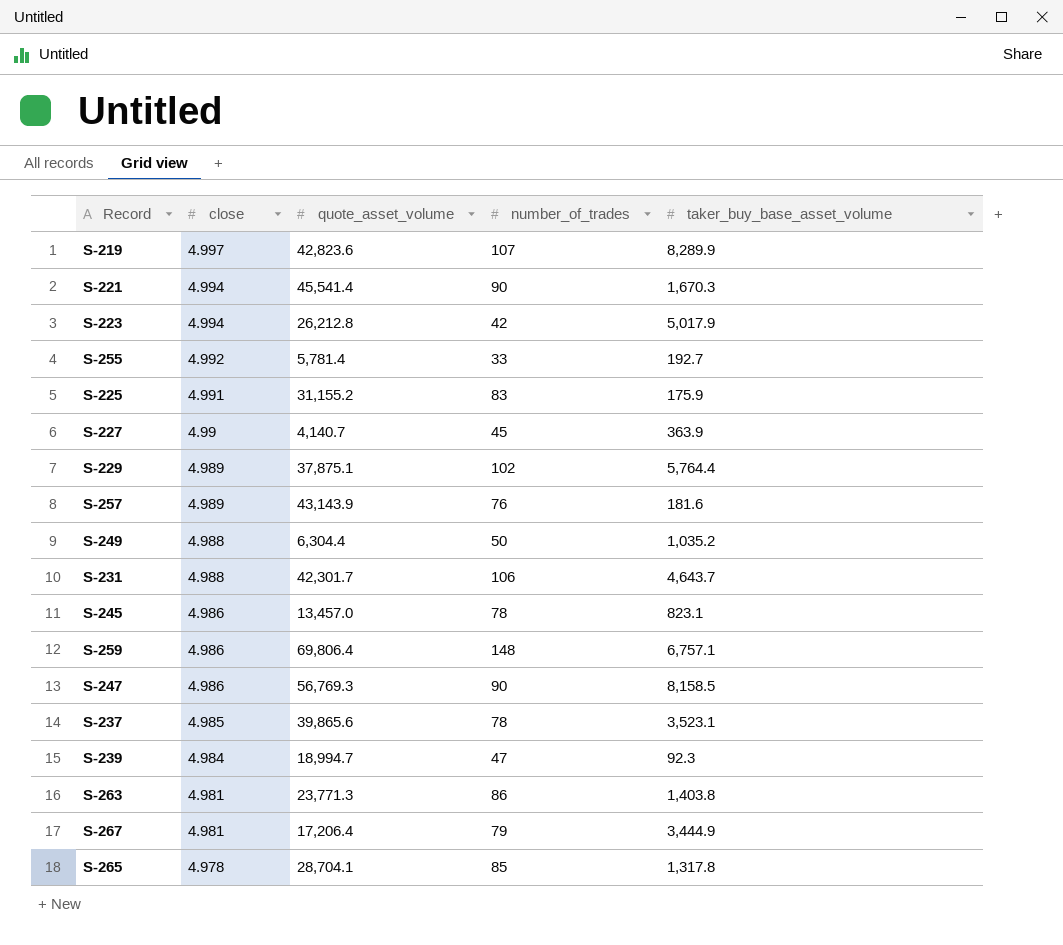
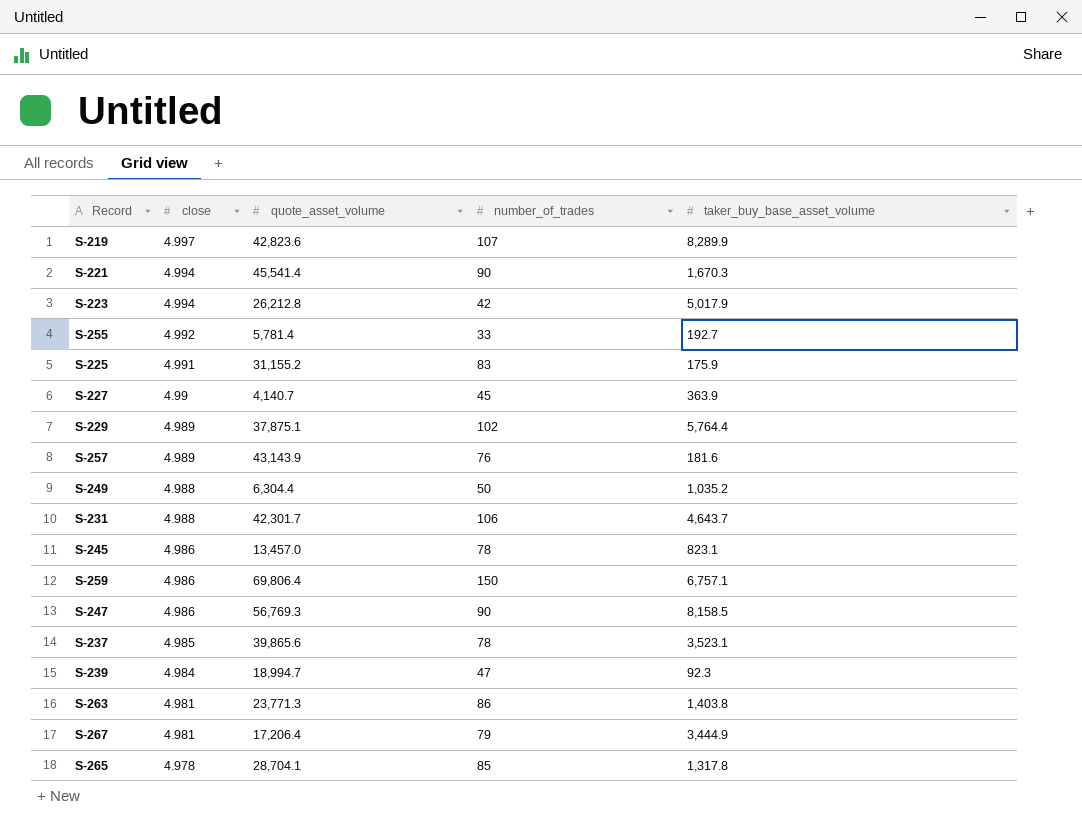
S-259 | number_of_trades: 148 -> 150

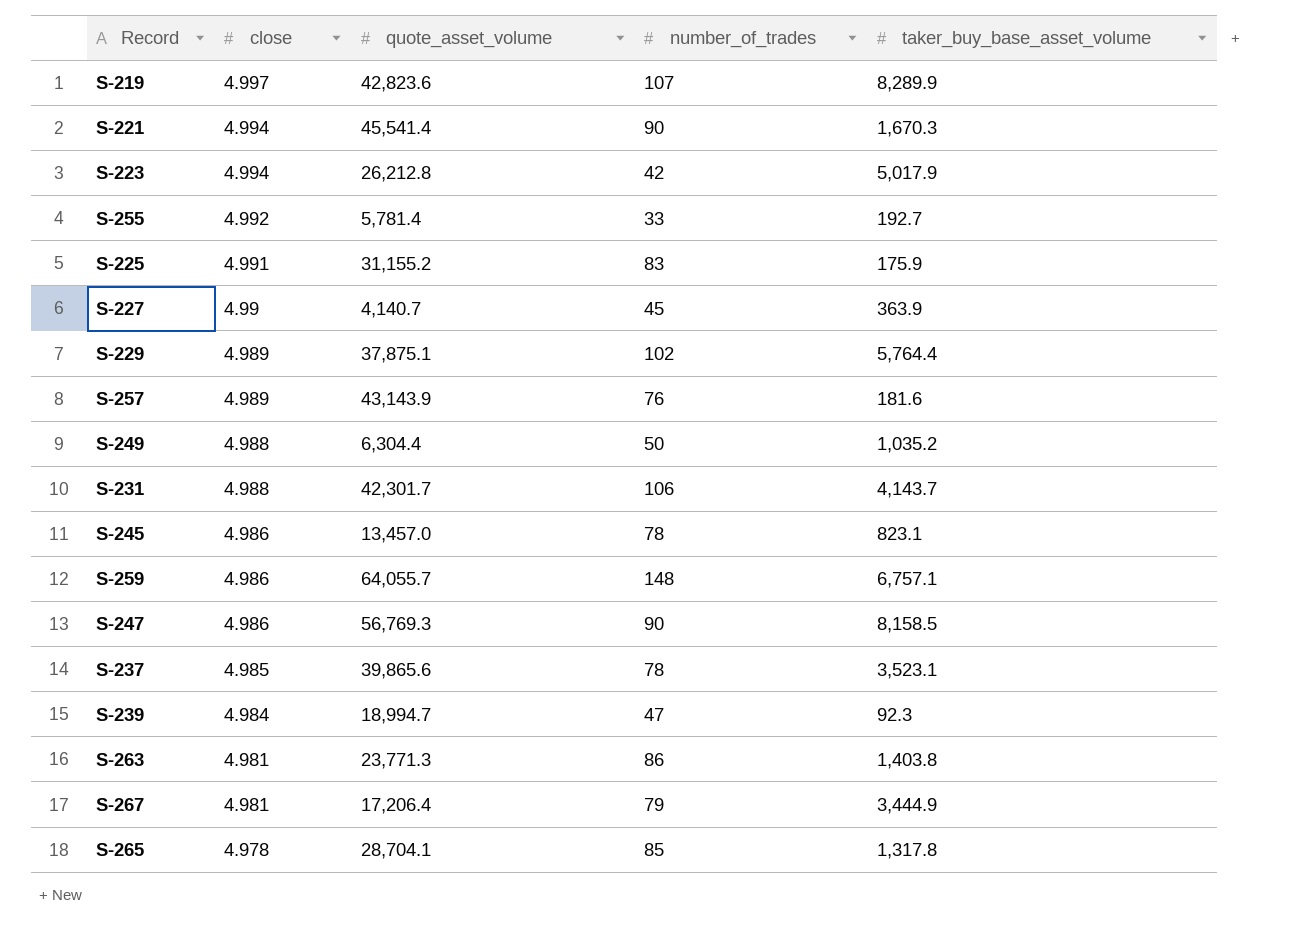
S-231 | taker_buy_base_asset_volume: 4,643.7 -> 4,143.7
S-259 | quote_asset_volume: 69,806.4 -> 64,055.7
S-259 | number_of_trades: 150 -> 148

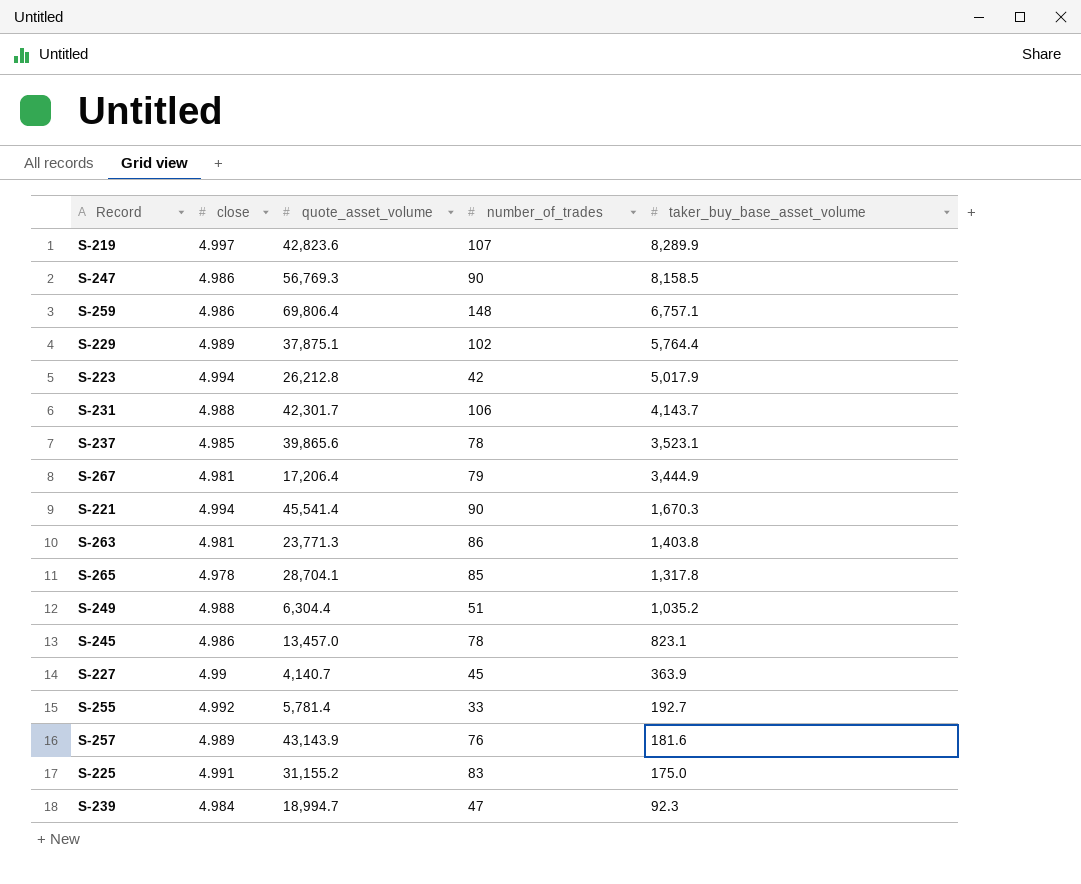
row order: close descending -> taker_buy_base_asset_volume descending
S-259 | quote_asset_volume: 64,055.7 -> 69,806.4
S-249 | number_of_trades: 50 -> 51
S-225 | taker_buy_base_asset_volume: 175.9 -> 175.0

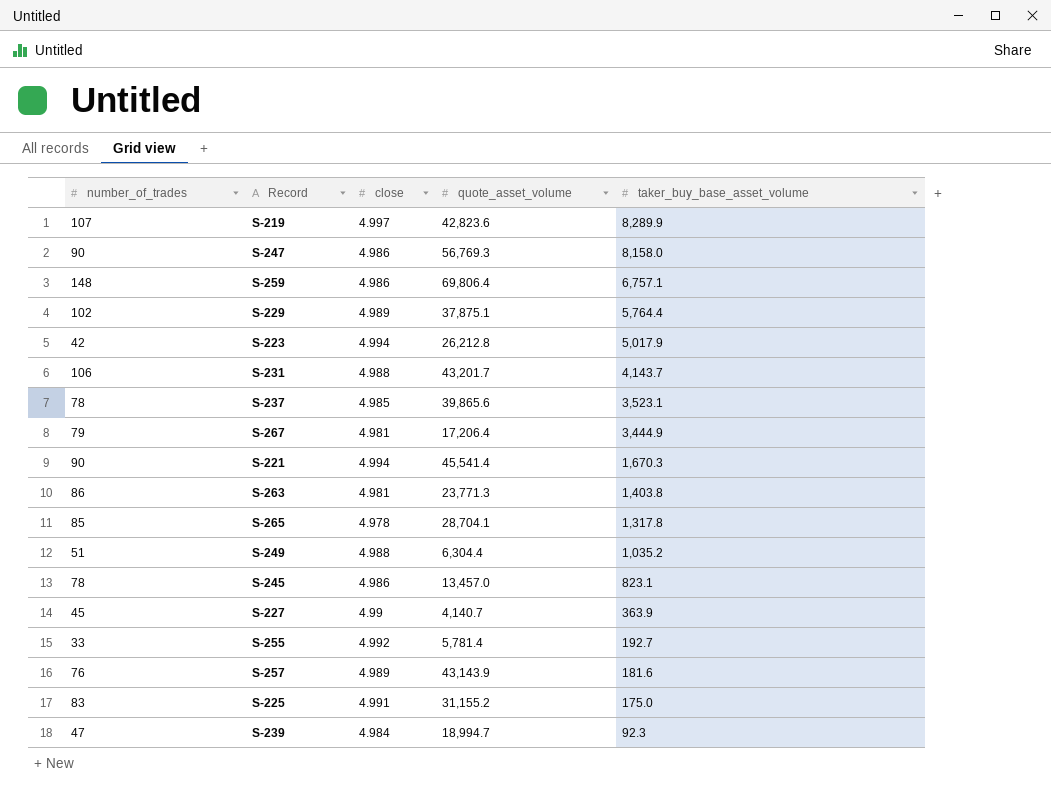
column number_of_trades | position: 4 -> 1
S-247 | taker_buy_base_asset_volume: 8,158.5 -> 8,158.0
S-231 | quote_asset_volume: 42,301.7 -> 43,201.7

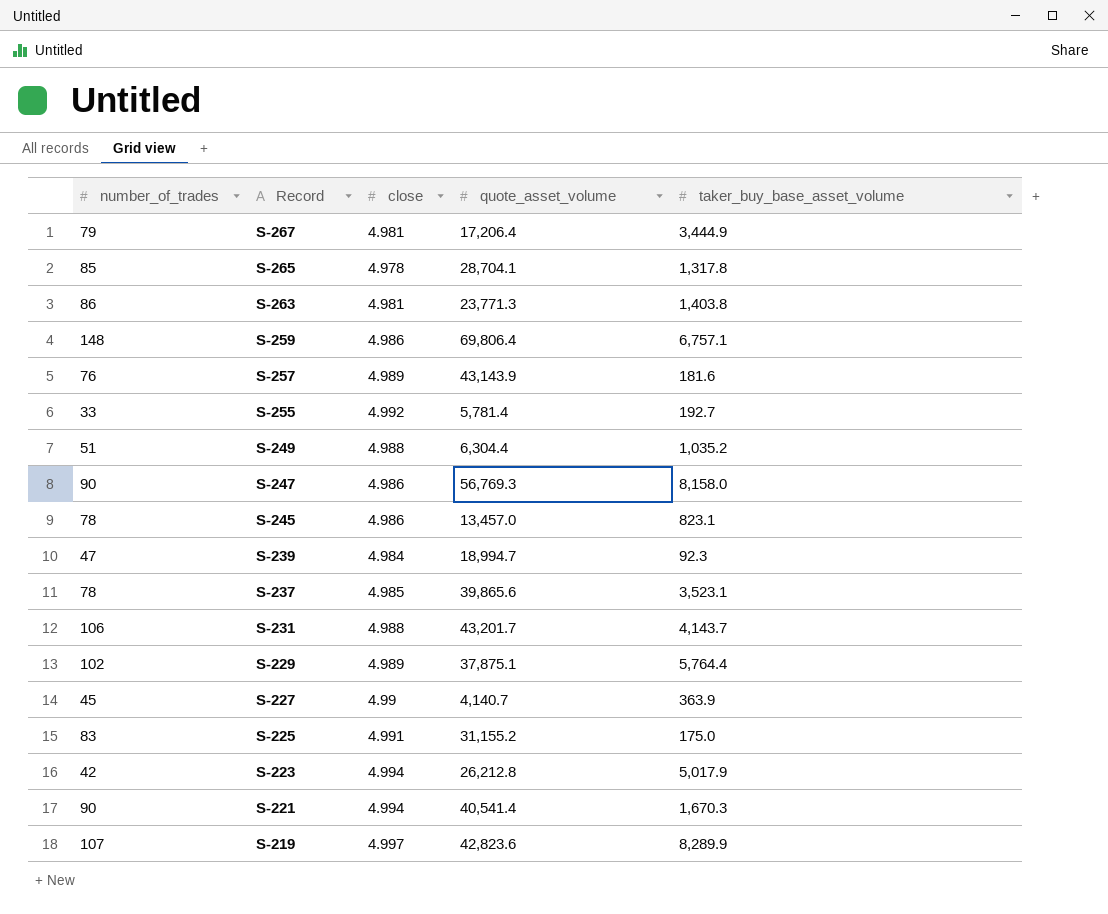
row order: taker_buy_base_asset_volume descending -> Record descending
S-221 | quote_asset_volume: 45,541.4 -> 40,541.4

